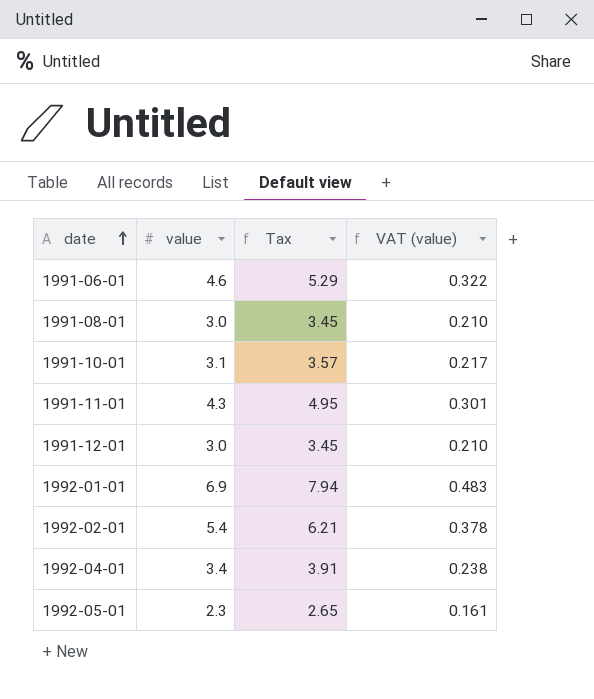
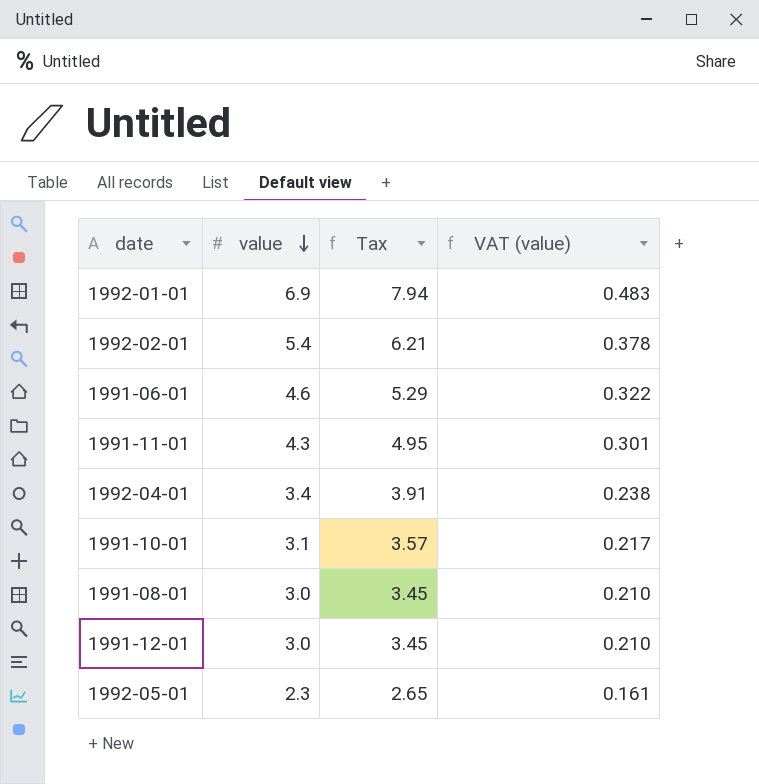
row order: date ascending -> value descending

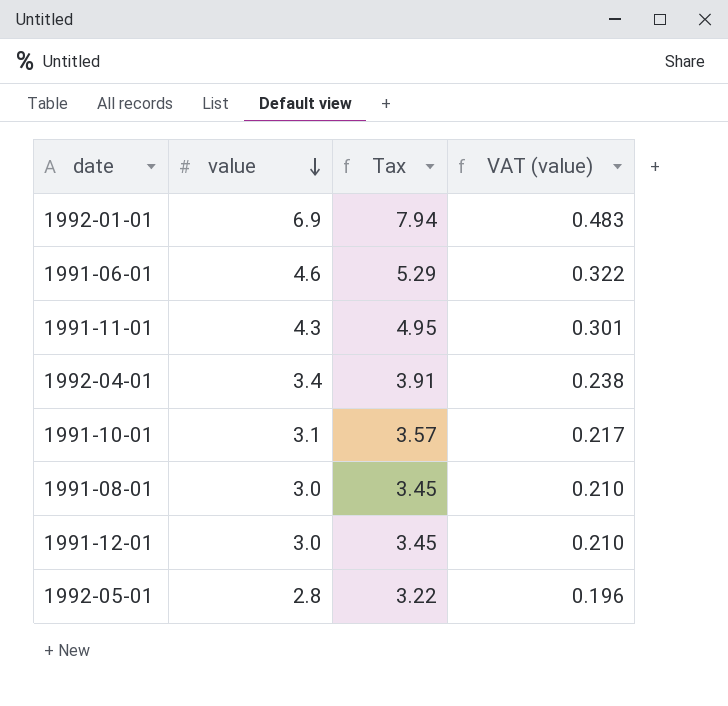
row 1992-02-01: 5.4 | 6.21 | 0.378 -> none
1992-05-01 | value: 2.3 -> 2.8
1992-05-01 | Tax: 2.65 -> 3.22
1992-05-01 | VAT (value): 0.161 -> 0.196

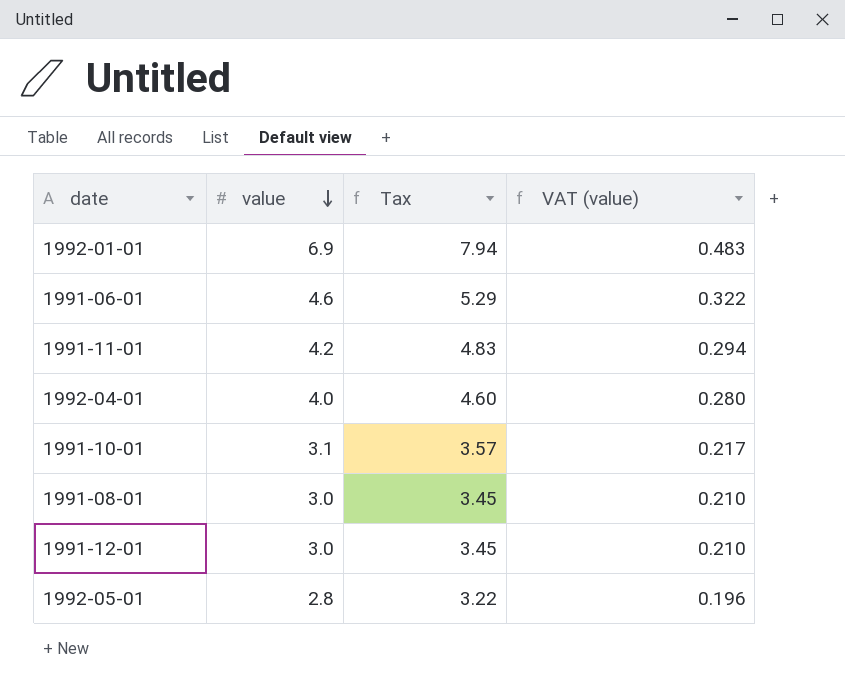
1991-11-01 | value: 4.3 -> 4.2
1991-11-01 | Tax: 4.95 -> 4.83
1991-11-01 | VAT (value): 0.301 -> 0.294
1992-04-01 | value: 3.4 -> 4.0
1992-04-01 | Tax: 3.91 -> 4.60
1992-04-01 | VAT (value): 0.238 -> 0.280

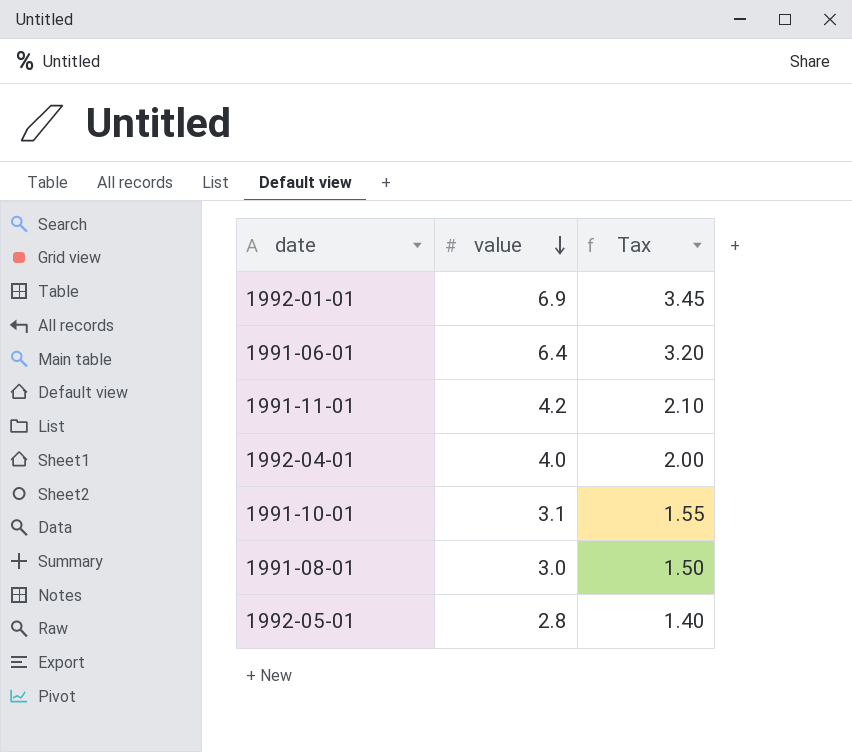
column VAT (value) | formula: [value] * 0.07 -> none
column Tax | formula: [value] * 1.15 -> [value] * 0.5
row 1991-12-01: 3.0 | 3.45 | 0.210 -> none
1991-06-01 | value: 4.6 -> 6.4

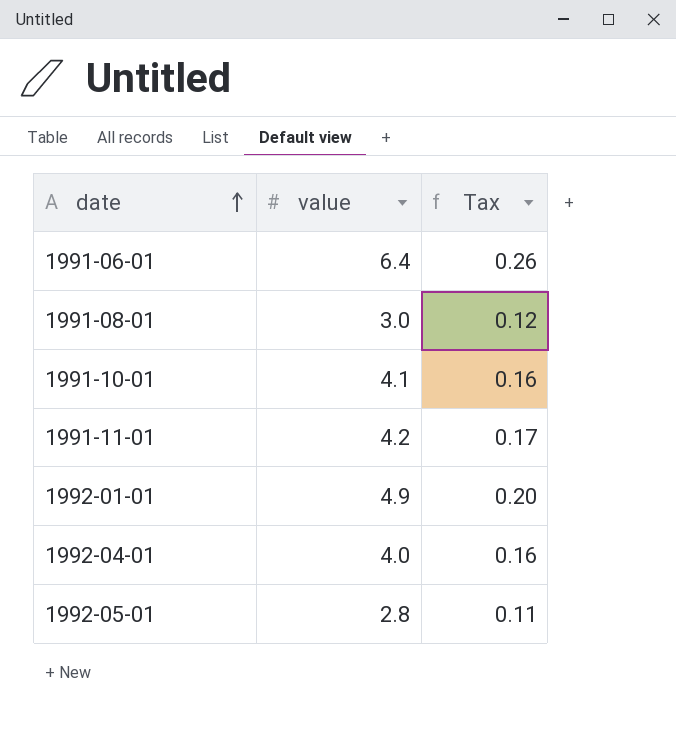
row order: value descending -> date ascending
column Tax | formula: [value] * 0.5 -> [value] * 0.04
1991-10-01 | value: 3.1 -> 4.1
1992-01-01 | value: 6.9 -> 4.9

